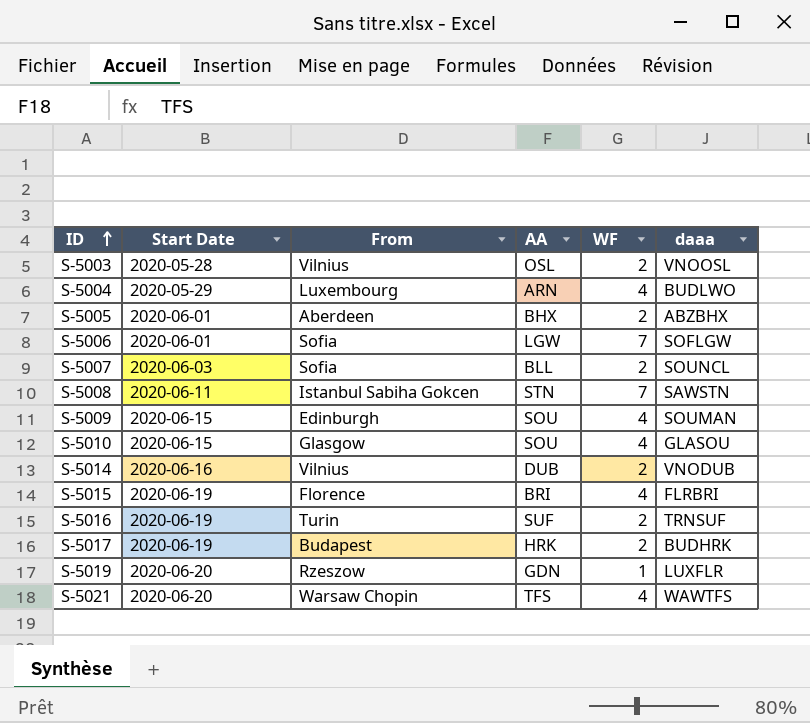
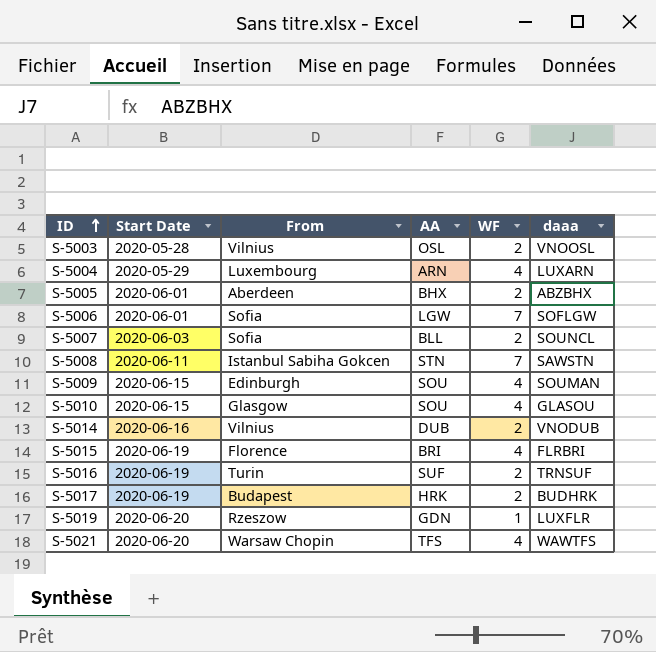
S-5004 | daaa: BUDLWO -> LUXARN

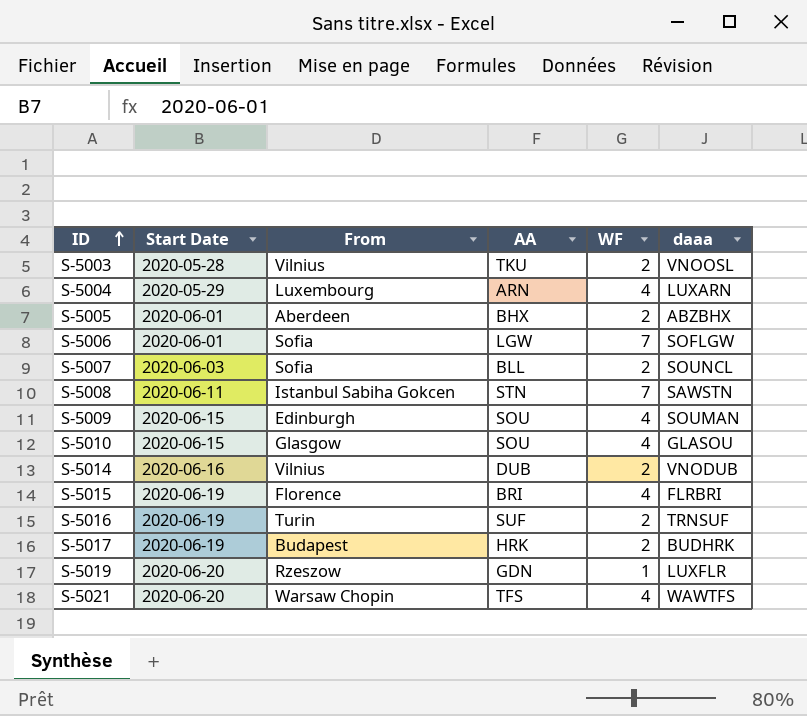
S-5003 | AA: OSL -> TKU

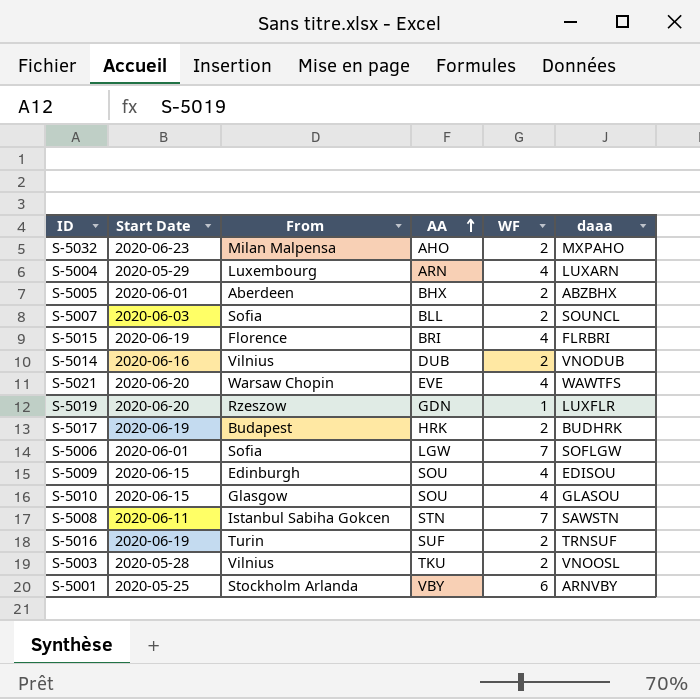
row order: ID ascending -> AA ascending
row S-5032: none -> 2020-06-23 | Milan Malpensa | AHO | 2 | MXPAHO
S-5021 | AA: TFS -> EVE
S-5009 | daaa: SOUMAN -> EDISOU
row S-5001: none -> 2020-05-25 | Stockholm Arlanda | VBY | 6 | ARNVBY

